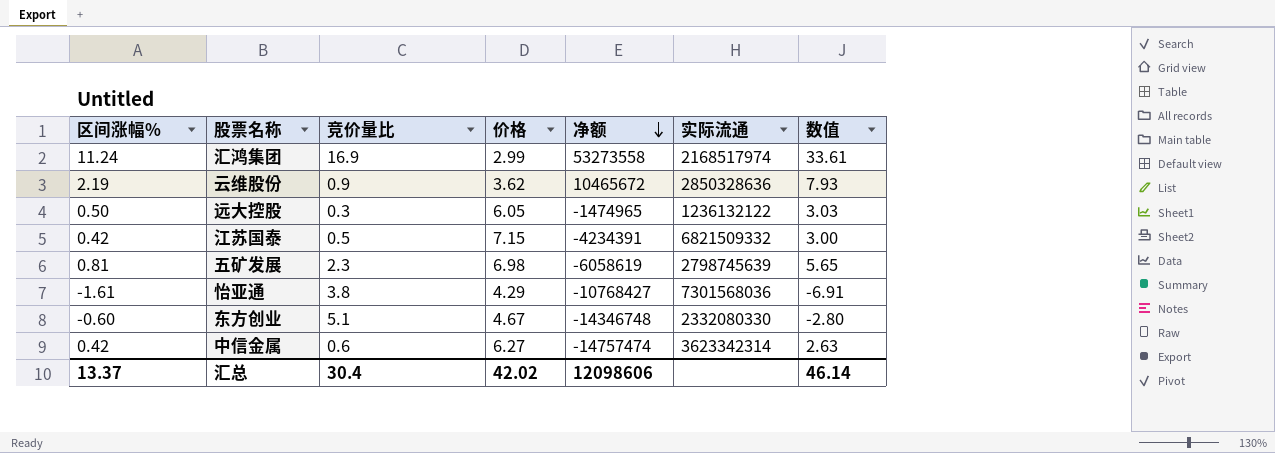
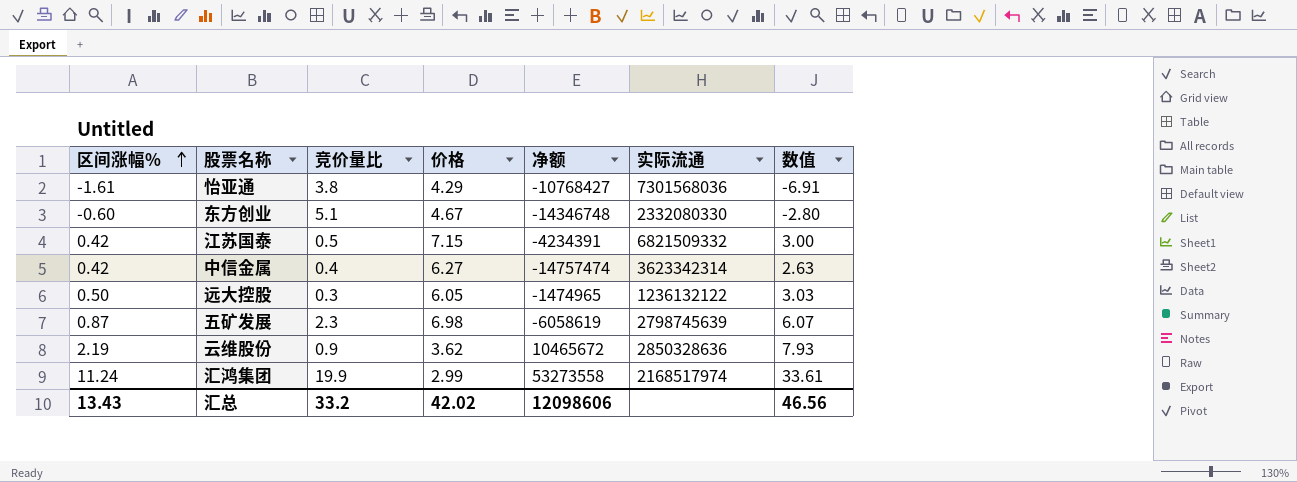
row order: 净额 descending -> 区间涨幅% ascending
中信金属 | 竞价量比: 0.6 -> 0.4
五矿发展 | 区间涨幅%: 0.81 -> 0.87
五矿发展 | 数值: 5.65 -> 6.07
汇鸿集团 | 竞价量比: 16.9 -> 19.9
汇总 | 区间涨幅%: 13.37 -> 13.43
汇总 | 竞价量比: 30.4 -> 33.2
汇总 | 数值: 46.14 -> 46.56

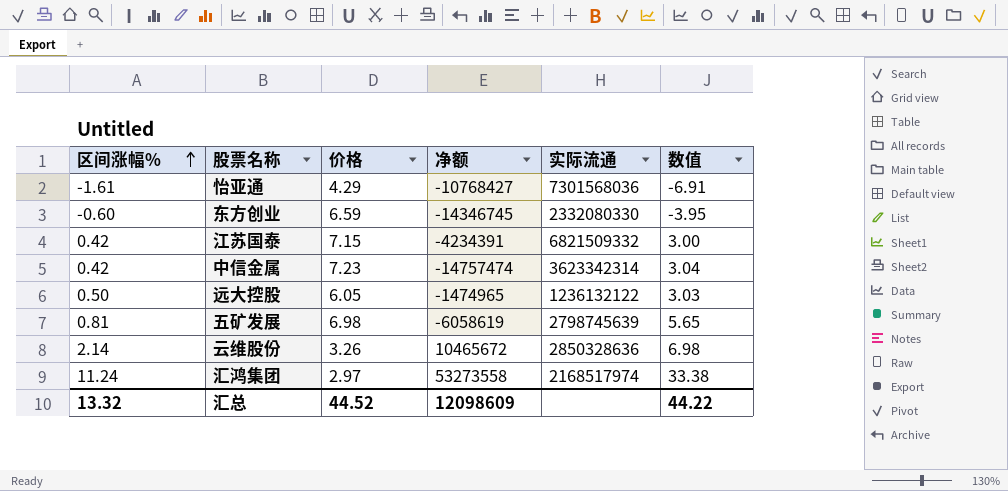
column 竞价量比 | position: 3 -> none
东方创业 | 价格: 4.67 -> 6.59
东方创业 | 净额: -14346748 -> -14346745
东方创业 | 数值: -2.80 -> -3.95
中信金属 | 价格: 6.27 -> 7.23
中信金属 | 数值: 2.63 -> 3.04
五矿发展 | 区间涨幅%: 0.87 -> 0.81
五矿发展 | 数值: 6.07 -> 5.65
云维股份 | 区间涨幅%: 2.19 -> 2.14
云维股份 | 价格: 3.62 -> 3.26
云维股份 | 数值: 7.93 -> 6.98
汇鸿集团 | 价格: 2.99 -> 2.97
汇鸿集团 | 数值: 33.61 -> 33.38
汇总 | 区间涨幅%: 13.43 -> 13.32
汇总 | 价格: 42.02 -> 44.52
汇总 | 净额: 12098606 -> 12098609
汇总 | 数值: 46.56 -> 44.22

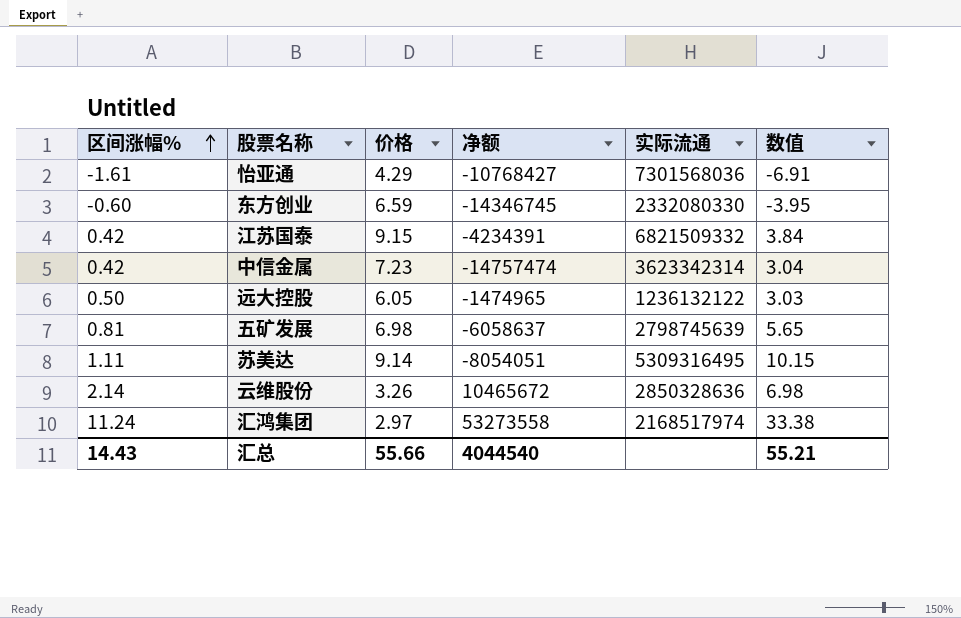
江苏国泰 | 价格: 7.15 -> 9.15
江苏国泰 | 数值: 3.00 -> 3.84
五矿发展 | 净额: -6058619 -> -6058637
row 苏美达: none -> 1.11 | 9.14 | -8054051 | 5309316495 | 10.15
汇总 | 区间涨幅%: 13.32 -> 14.43
汇总 | 价格: 44.52 -> 55.66
汇总 | 净额: 12098609 -> 4044540
汇总 | 数值: 44.22 -> 55.21

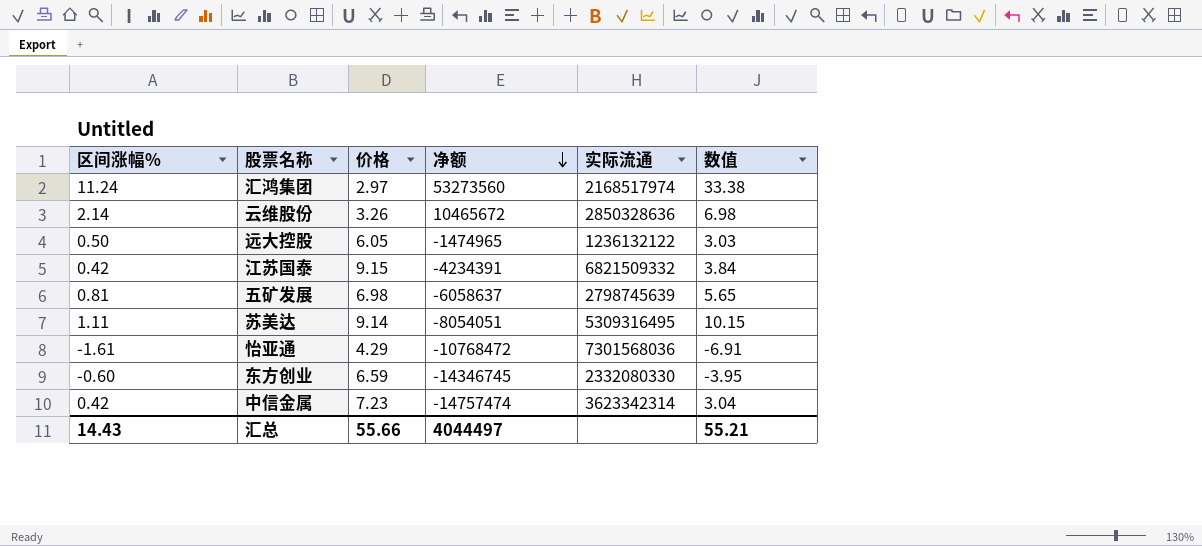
row order: 区间涨幅% ascending -> 净额 descending
汇鸿集团 | 净额: 53273558 -> 53273560
怡亚通 | 净额: -10768427 -> -10768472
汇总 | 净额: 4044540 -> 4044497

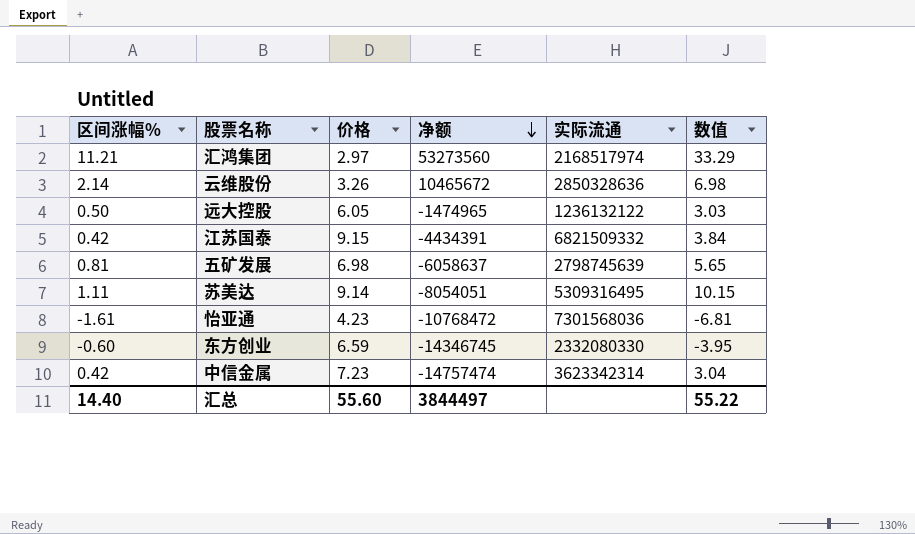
汇鸿集团 | 区间涨幅%: 11.24 -> 11.21
汇鸿集团 | 数值: 33.38 -> 33.29
江苏国泰 | 净额: -4234391 -> -4434391
怡亚通 | 价格: 4.29 -> 4.23
怡亚通 | 数值: -6.91 -> -6.81
汇总 | 区间涨幅%: 14.43 -> 14.40
汇总 | 价格: 55.66 -> 55.60
汇总 | 净额: 4044497 -> 3844497
汇总 | 数值: 55.21 -> 55.22

